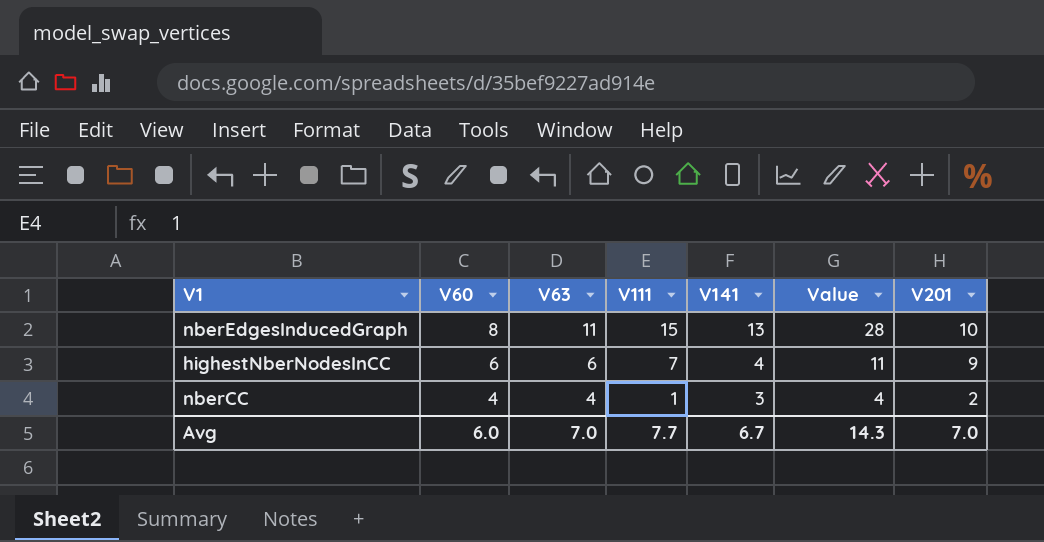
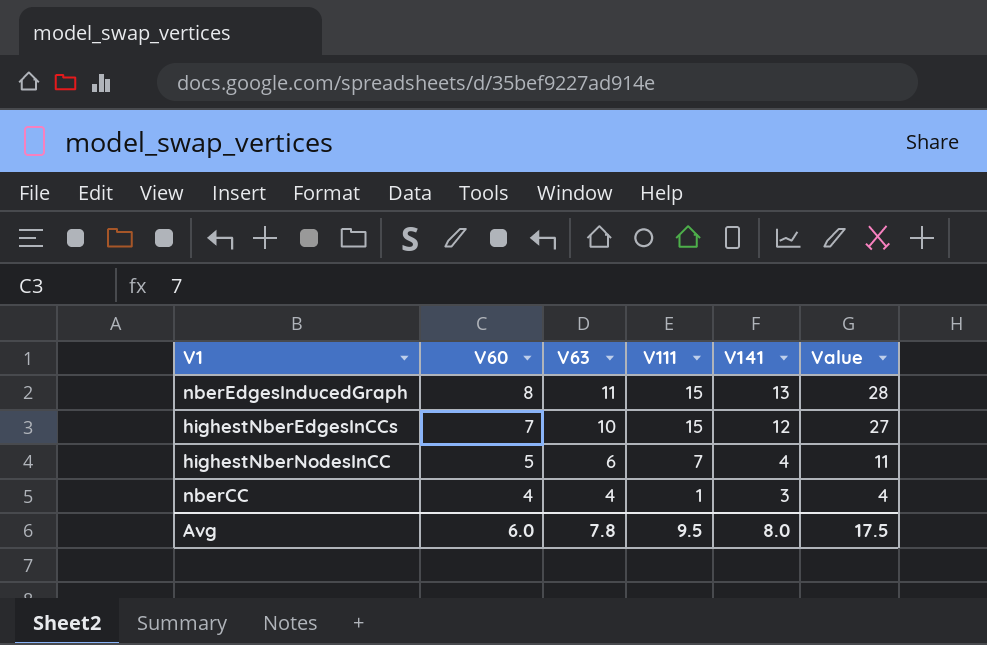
column V201 | position: 7 -> none
row highestNberEdgesInCCs: none -> 7 | 10 | 15 | 12 | 27
highestNberNodesInCC | V60: 6 -> 5
Avg | V63: 7.0 -> 7.8
Avg | V111: 7.7 -> 9.5
Avg | V141: 6.7 -> 8.0
Avg | Value: 14.3 -> 17.5

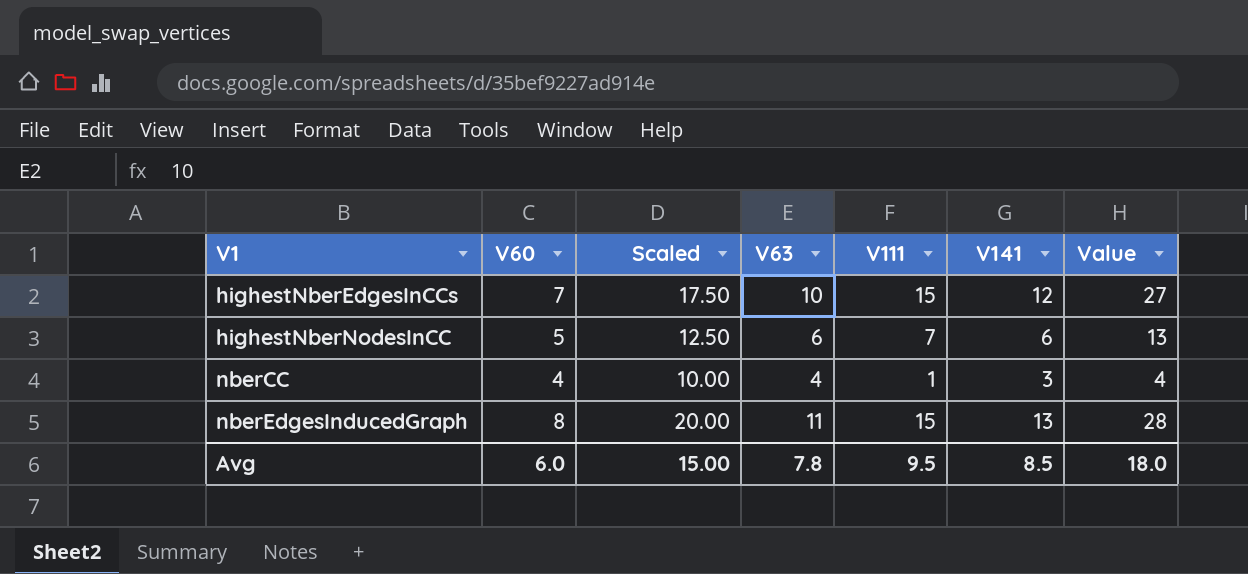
row order: V60 descending -> V1 ascending
column Scaled | formula: none -> [V60] * 2.5
highestNberNodesInCC | V141: 4 -> 6
highestNberNodesInCC | Value: 11 -> 13
Avg | V141: 8.0 -> 8.5
Avg | Value: 17.5 -> 18.0

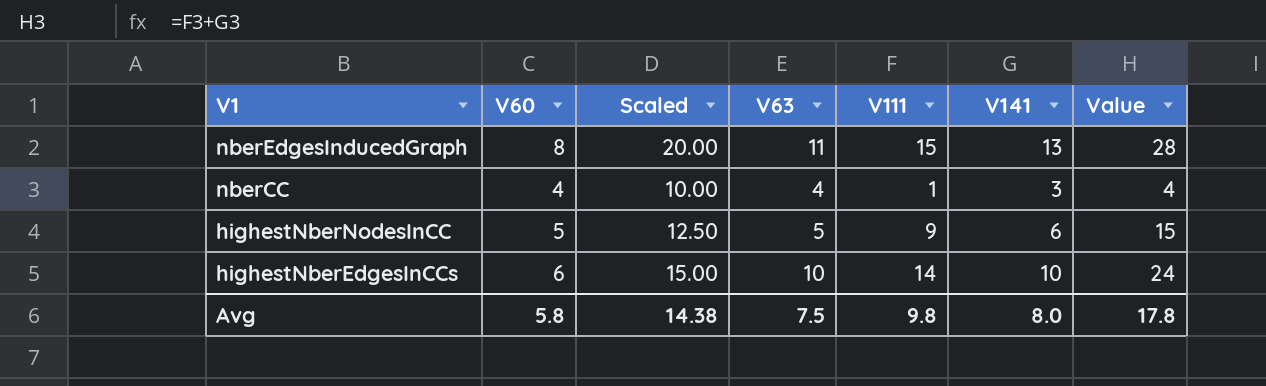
row order: V1 ascending -> V1 descending
highestNberNodesInCC | V63: 6 -> 5
highestNberNodesInCC | V111: 7 -> 9
highestNberNodesInCC | Value: 13 -> 15
highestNberEdgesInCCs | V60: 7 -> 6
highestNberEdgesInCCs | Scaled: 17.50 -> 15.00
highestNberEdgesInCCs | V111: 15 -> 14
highestNberEdgesInCCs | V141: 12 -> 10
highestNberEdgesInCCs | Value: 27 -> 24
Avg | V60: 6.0 -> 5.8
Avg | Scaled: 15.00 -> 14.38
Avg | V63: 7.8 -> 7.5
Avg | V111: 9.5 -> 9.8
Avg | V141: 8.5 -> 8.0
Avg | Value: 18.0 -> 17.8

